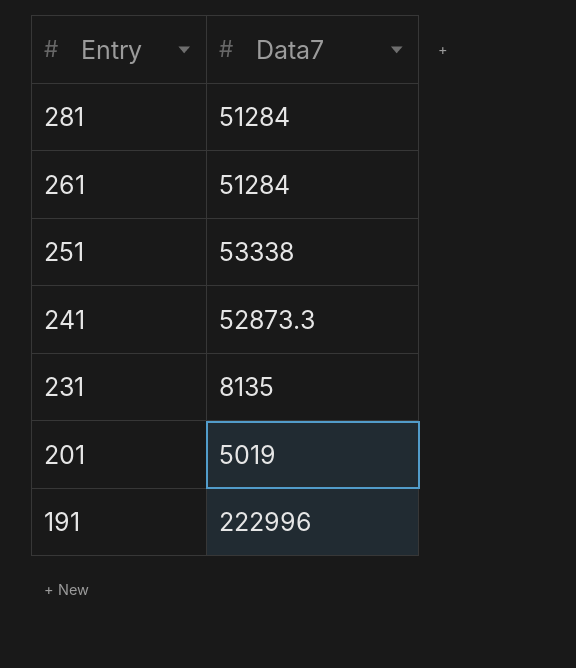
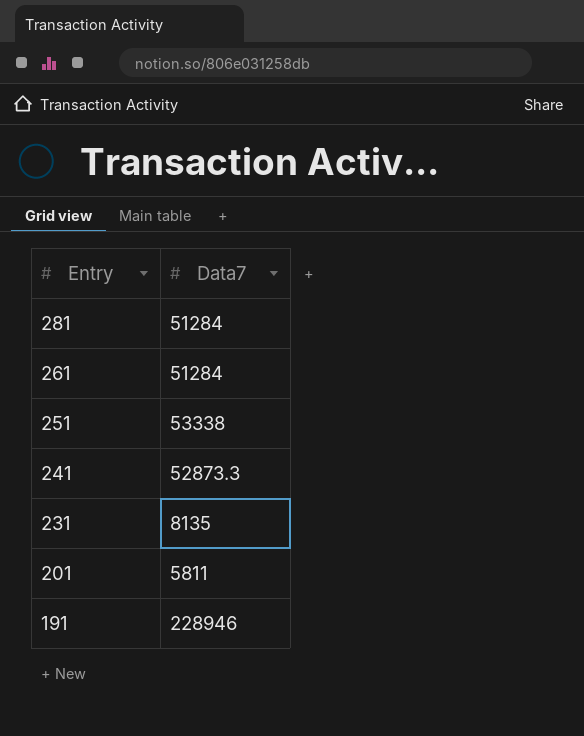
201 | Data7: 5019 -> 5811
191 | Data7: 222996 -> 228946

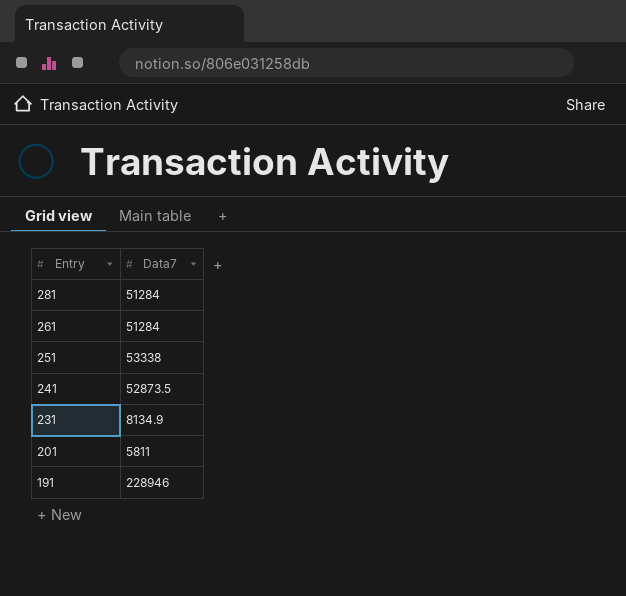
241 | Data7: 52873.3 -> 52873.5
231 | Data7: 8135 -> 8134.9

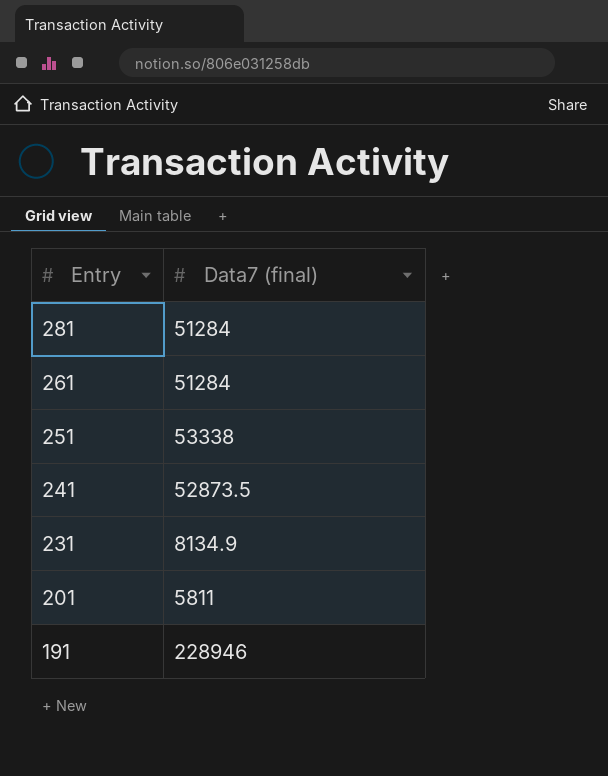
column name: Data7 -> Data7 (final)

